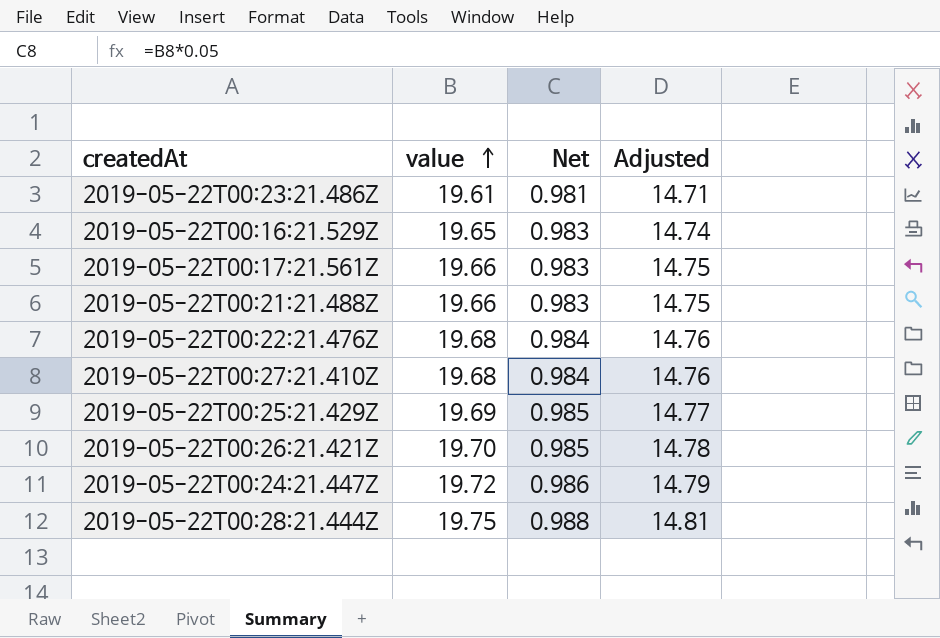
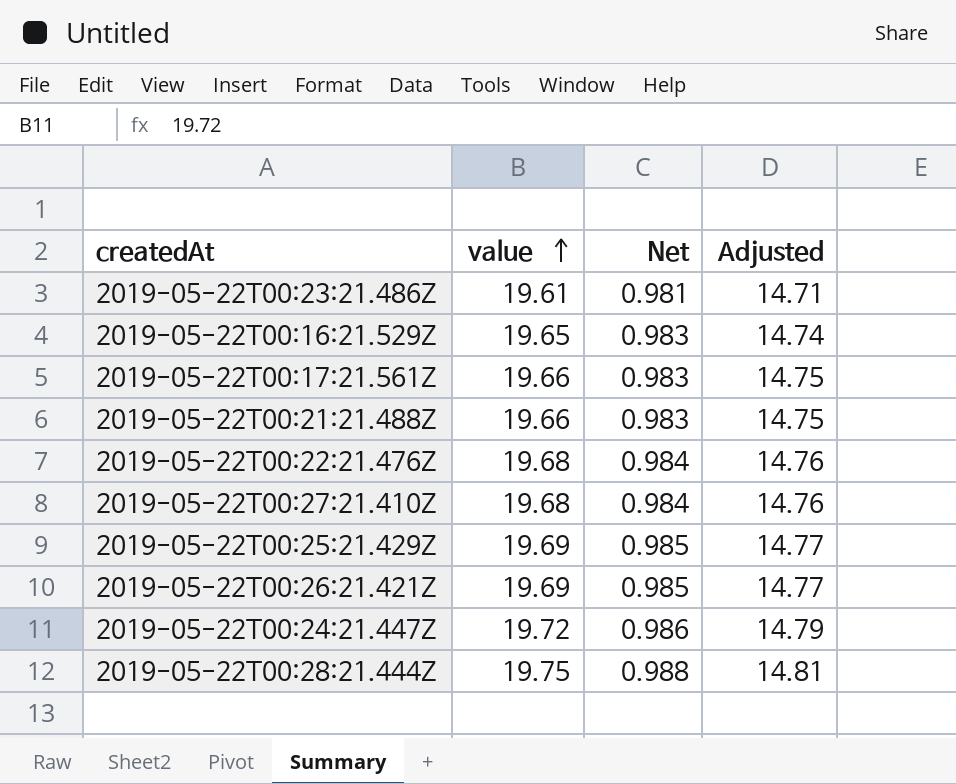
2019-05-22T00:26:21.421Z | value: 19.70 -> 19.69
2019-05-22T00:26:21.421Z | Adjusted: 14.78 -> 14.77

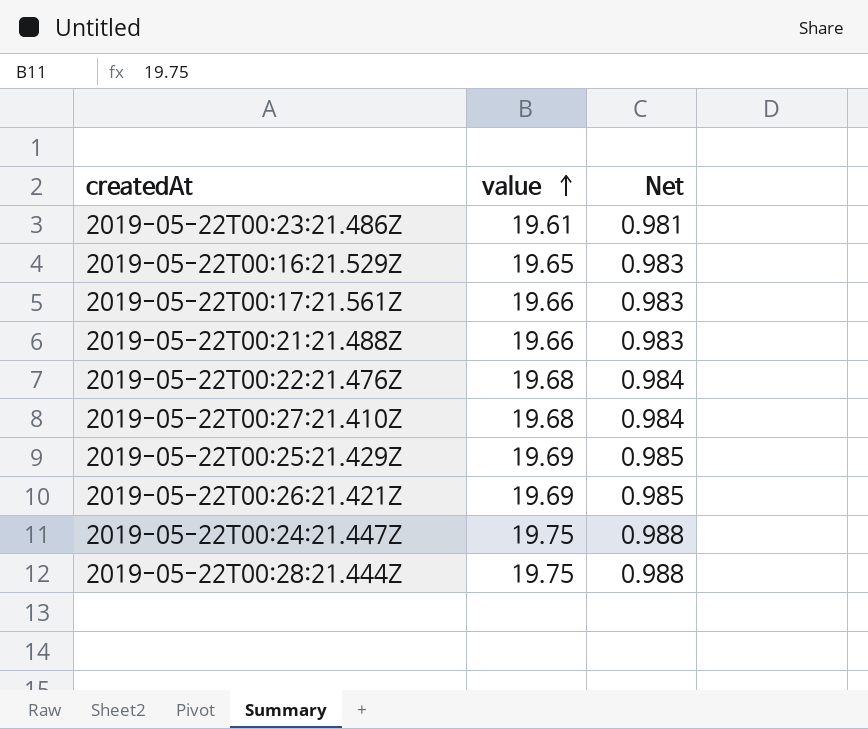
column Adjusted | formula: [value] * 0.75 -> none
2019-05-22T00:24:21.447Z | value: 19.72 -> 19.75
2019-05-22T00:24:21.447Z | Net: 0.986 -> 0.988

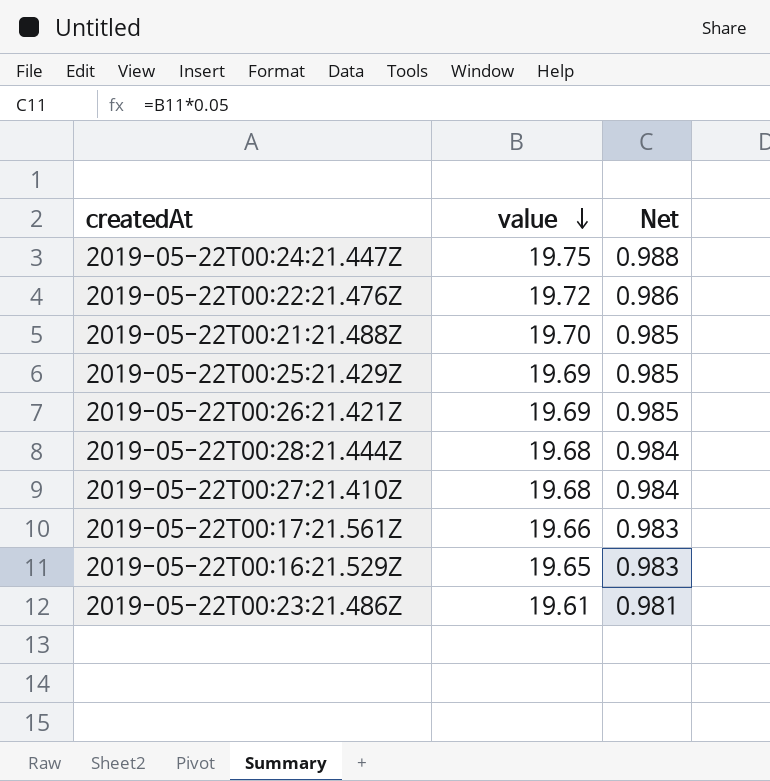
row order: value ascending -> value descending
2019-05-22T00:22:21.476Z | value: 19.68 -> 19.72
2019-05-22T00:22:21.476Z | Net: 0.984 -> 0.986
2019-05-22T00:21:21.488Z | value: 19.66 -> 19.70
2019-05-22T00:21:21.488Z | Net: 0.983 -> 0.985
2019-05-22T00:28:21.444Z | value: 19.75 -> 19.68
2019-05-22T00:28:21.444Z | Net: 0.988 -> 0.984

